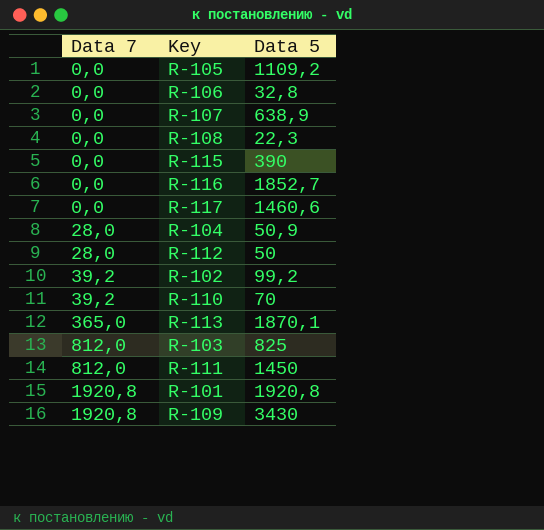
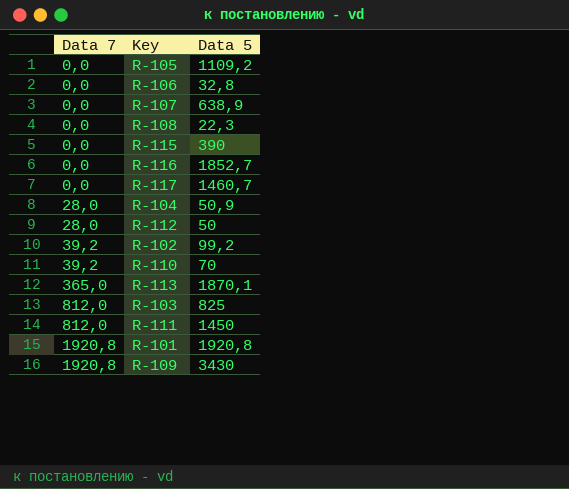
R-117 | Data 5: 1460,6 -> 1460,7

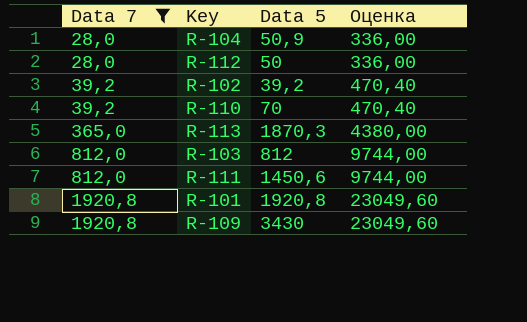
filter: none -> Data 7 != 0,0
column Оценка | formula: none -> [Data 7] * 12
R-102 | Data 5: 99,2 -> 39,2
R-113 | Data 5: 1870,1 -> 1870,3
R-103 | Data 5: 825 -> 812
R-111 | Data 5: 1450 -> 1450,6

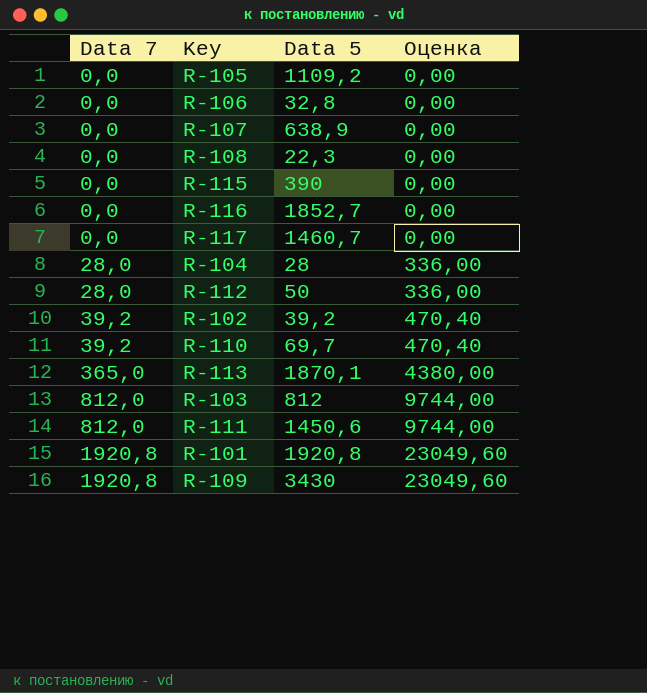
filter: Data 7 != 0,0 -> none
R-104 | Data 5: 50,9 -> 28
R-110 | Data 5: 70 -> 69,7
R-113 | Data 5: 1870,3 -> 1870,1

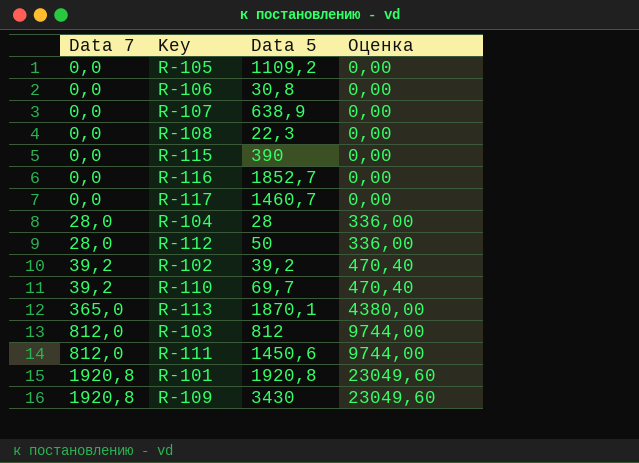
R-106 | Data 5: 32,8 -> 30,8

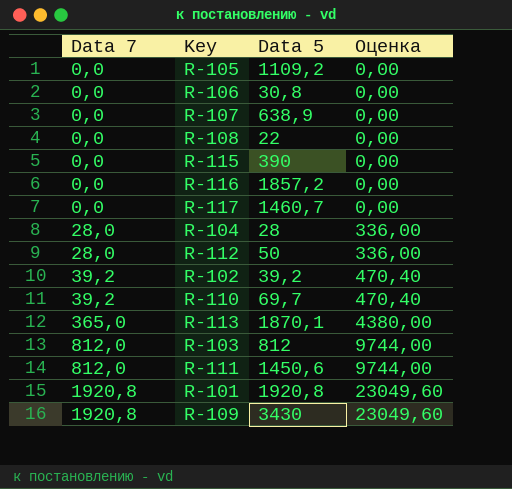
R-108 | Data 5: 22,3 -> 22
R-116 | Data 5: 1852,7 -> 1857,2

